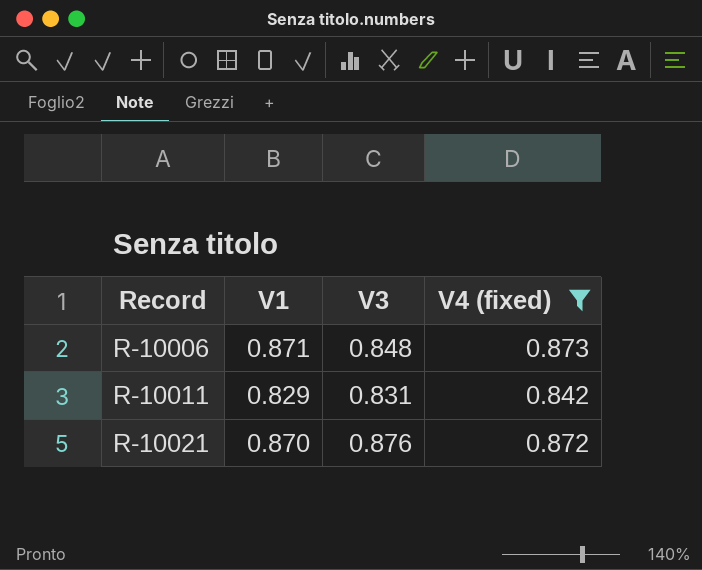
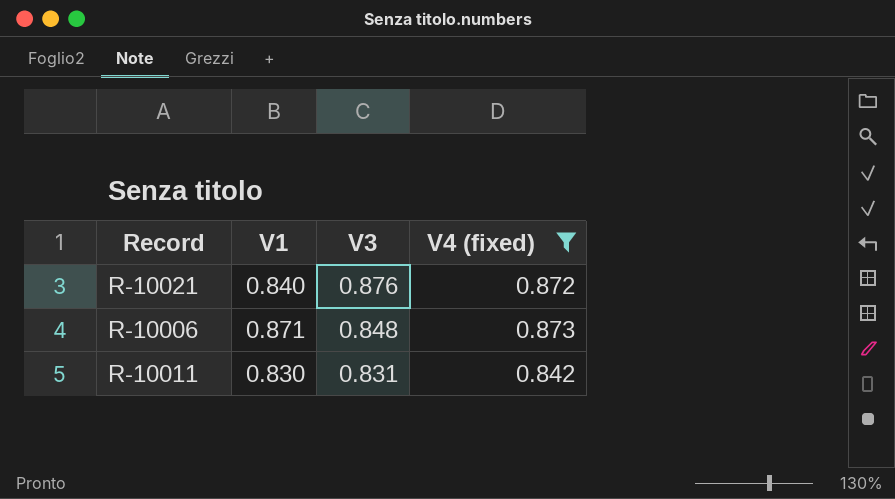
row order: Record ascending -> V3 descending
R-10021 | V1: 0.870 -> 0.840
R-10011 | V1: 0.829 -> 0.830

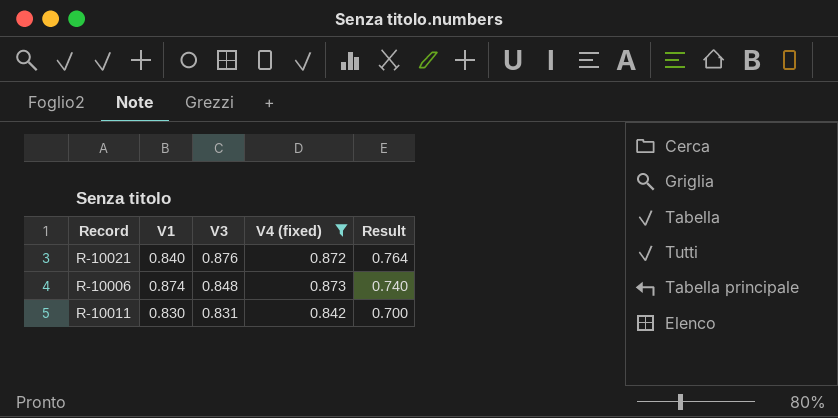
column Result | formula: none -> [V3] * [V4 (fixed)]
R-10006 | V1: 0.871 -> 0.874

